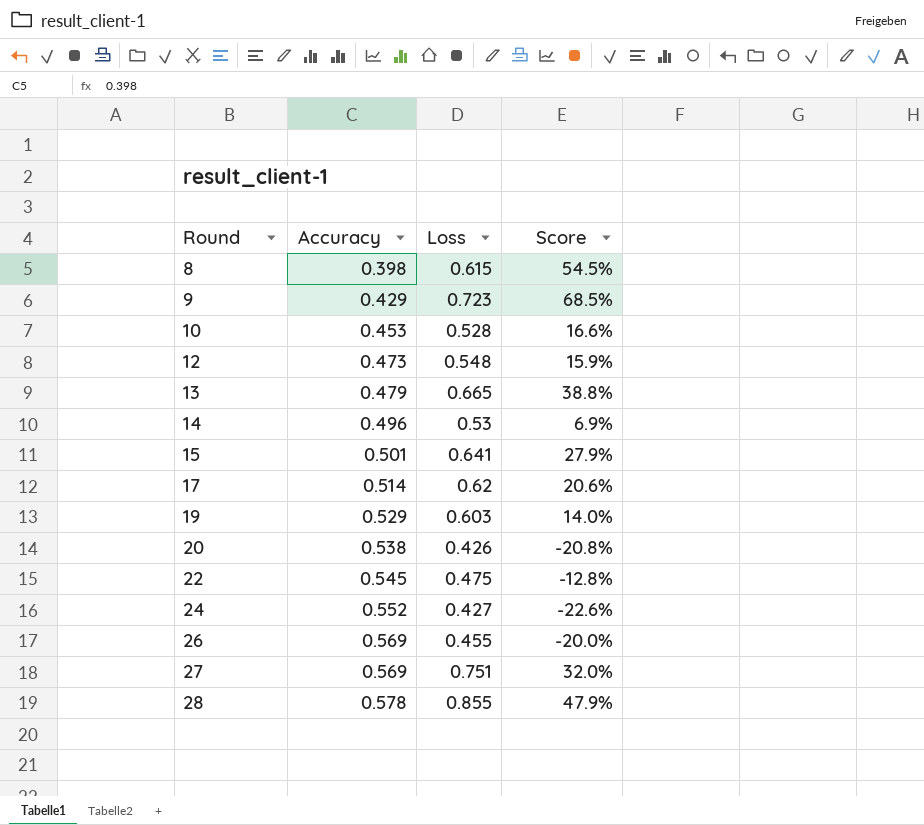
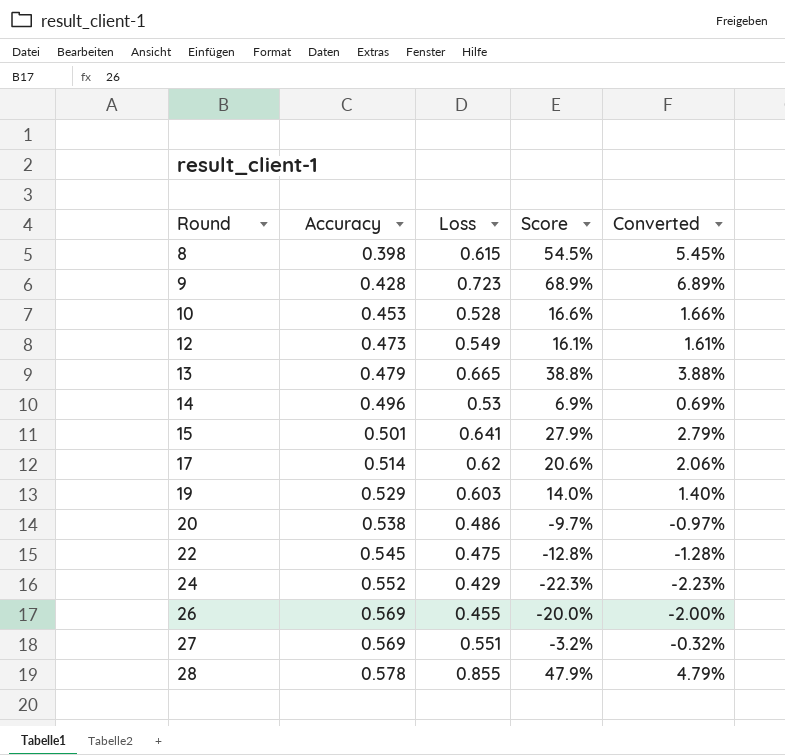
column Converted | formula: none -> [Score] * 0.1
9 | Accuracy: 0.429 -> 0.428
9 | Score: 68.5% -> 68.9%
12 | Loss: 0.548 -> 0.549
12 | Score: 15.9% -> 16.1%
20 | Loss: 0.426 -> 0.486
20 | Score: -20.8% -> -9.7%
24 | Loss: 0.427 -> 0.429
24 | Score: -22.6% -> -22.3%
27 | Loss: 0.751 -> 0.551
27 | Score: 32.0% -> -3.2%

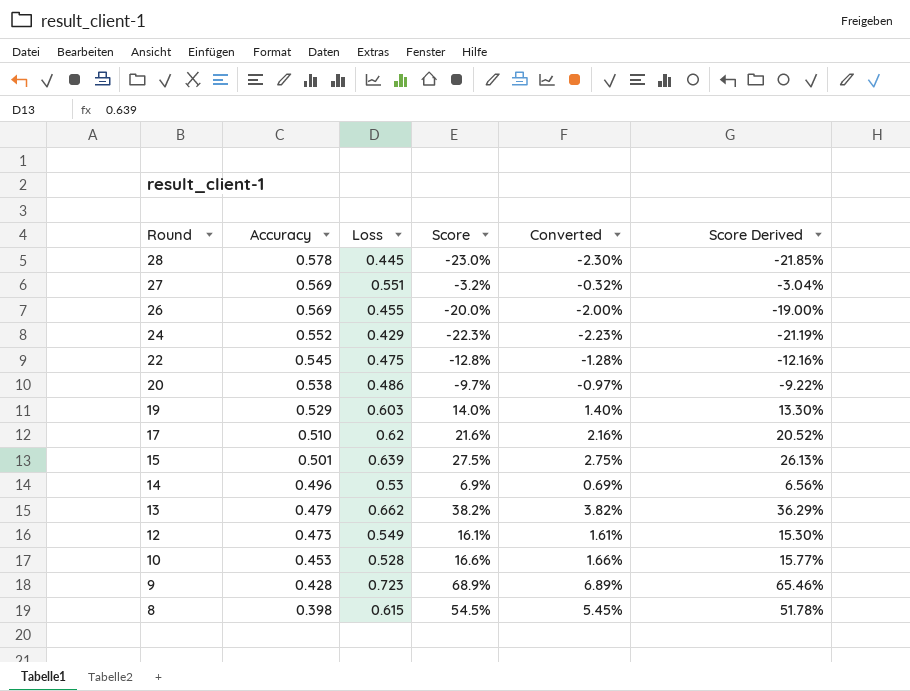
row order: Round ascending -> Round descending
column Score Derived | formula: none -> [Score] * 0.95
28 | Loss: 0.855 -> 0.445
28 | Score: 47.9% -> -23.0%
28 | Converted: 4.79% -> -2.30%
17 | Accuracy: 0.514 -> 0.510
17 | Score: 20.6% -> 21.6%
17 | Converted: 2.06% -> 2.16%
15 | Loss: 0.641 -> 0.639
15 | Score: 27.9% -> 27.5%
15 | Converted: 2.79% -> 2.75%
13 | Loss: 0.665 -> 0.662
13 | Score: 38.8% -> 38.2%
13 | Converted: 3.88% -> 3.82%

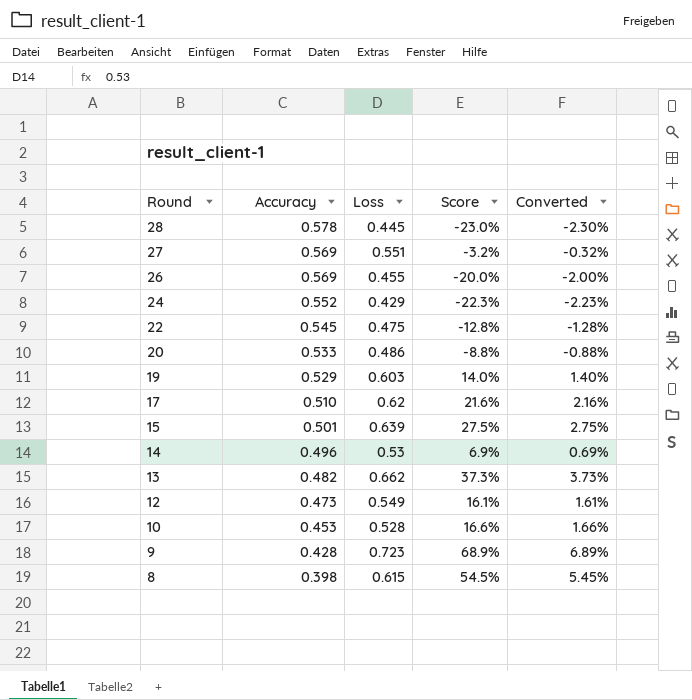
column Score Derived | formula: [Score] * 0.95 -> none
20 | Accuracy: 0.538 -> 0.533
20 | Score: -9.7% -> -8.8%
20 | Converted: -0.97% -> -0.88%
13 | Accuracy: 0.479 -> 0.482
13 | Score: 38.2% -> 37.3%
13 | Converted: 3.82% -> 3.73%

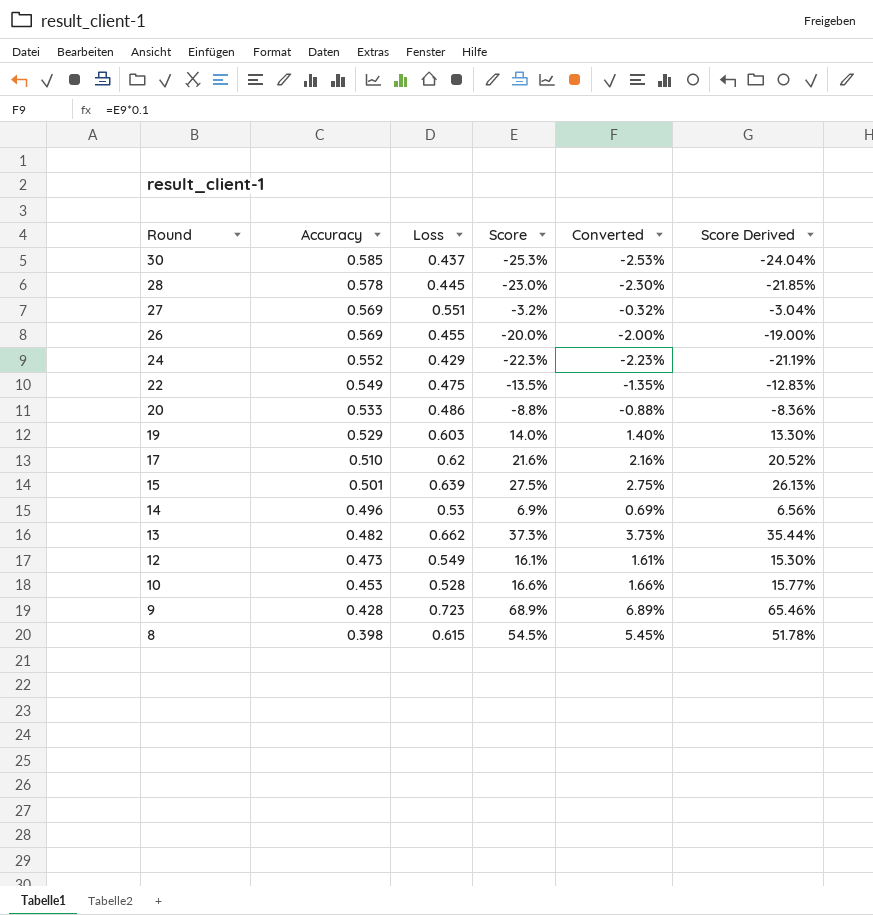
column Score Derived | formula: none -> [Score] * 0.95
row 30: none -> 0.585 | 0.437 | -25.3% | -2.53% | -24.04%
22 | Accuracy: 0.545 -> 0.549
22 | Score: -12.8% -> -13.5%
22 | Converted: -1.28% -> -1.35%

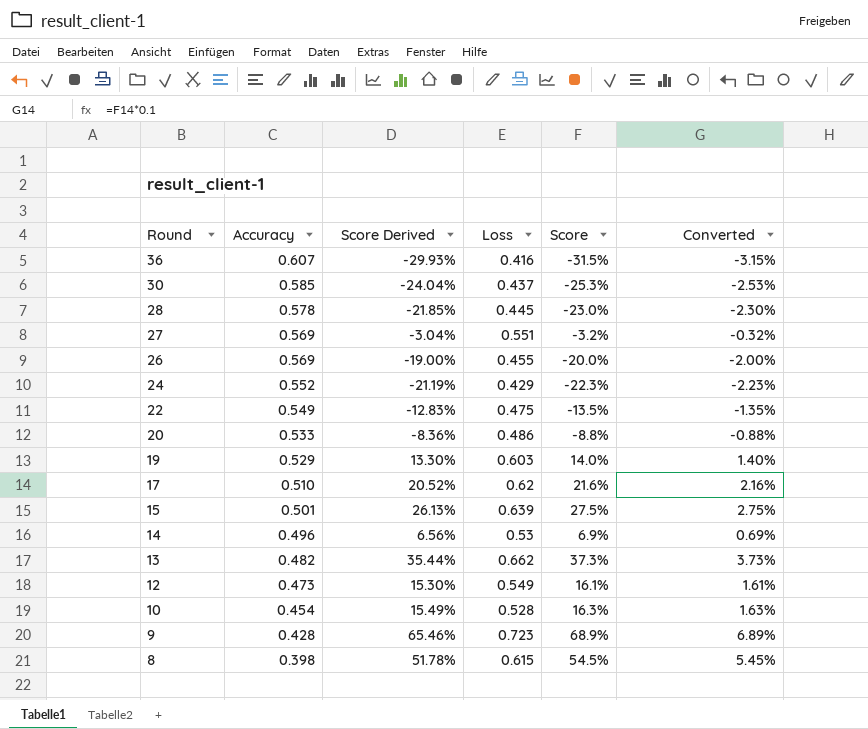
column Score Derived | position: 6 -> 3
row 36: none -> 0.607 | -29.93% | 0.416 | -31.5% | -3.15%
10 | Accuracy: 0.453 -> 0.454
10 | Score Derived: 15.77% -> 15.49%
10 | Score: 16.6% -> 16.3%
10 | Converted: 1.66% -> 1.63%

